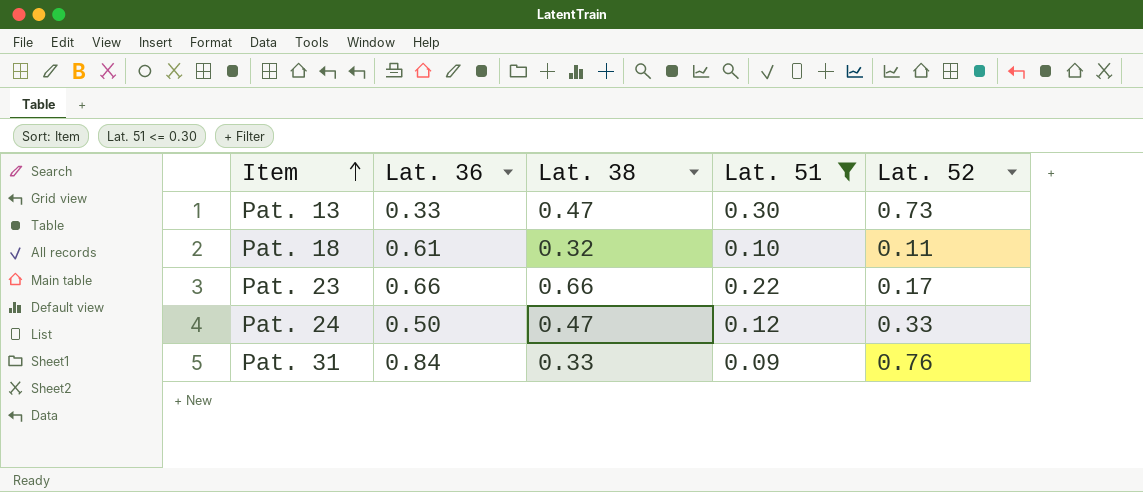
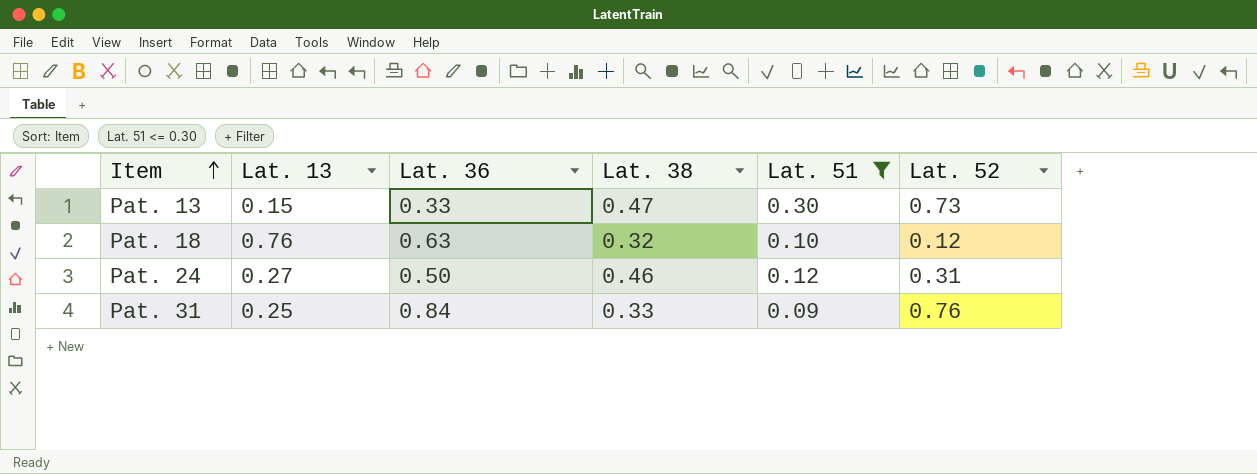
column Lat. 13 | position: none -> 2
row Pat. 23: 0.66 | 0.66 | 0.22 | 0.17 -> none
Pat. 18 | Lat. 36: 0.61 -> 0.63
Pat. 18 | Lat. 52: 0.11 -> 0.12
Pat. 24 | Lat. 38: 0.47 -> 0.46
Pat. 24 | Lat. 52: 0.33 -> 0.31

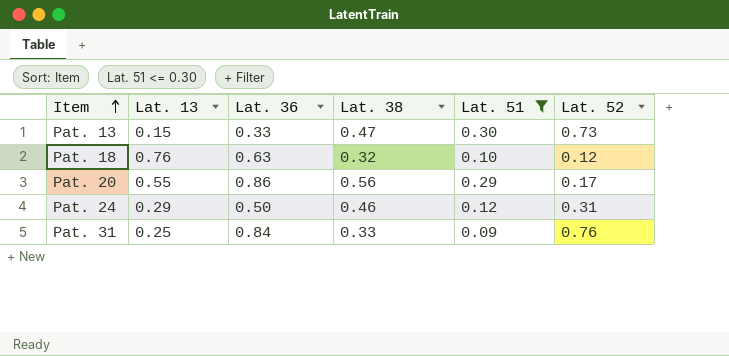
row Pat. 20: none -> 0.55 | 0.86 | 0.56 | 0.29 | 0.17
Pat. 24 | Lat. 13: 0.27 -> 0.29

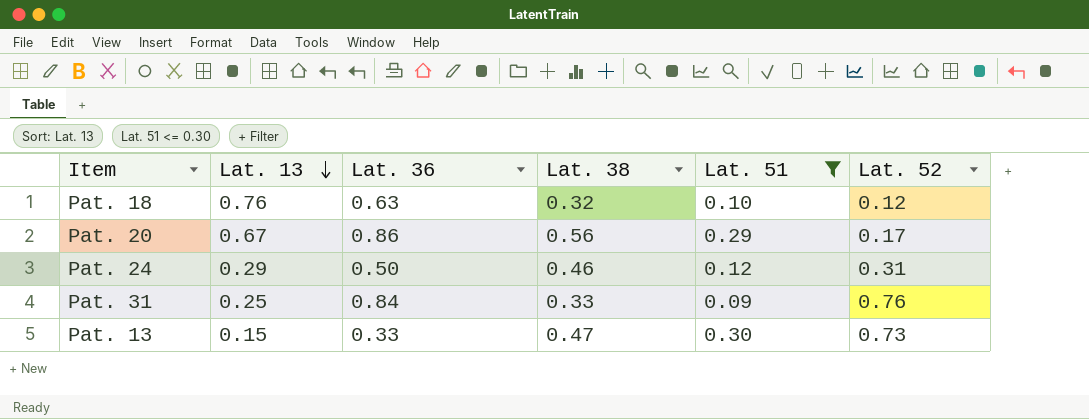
row order: Item ascending -> Lat. 13 descending
Pat. 20 | Lat. 13: 0.55 -> 0.67

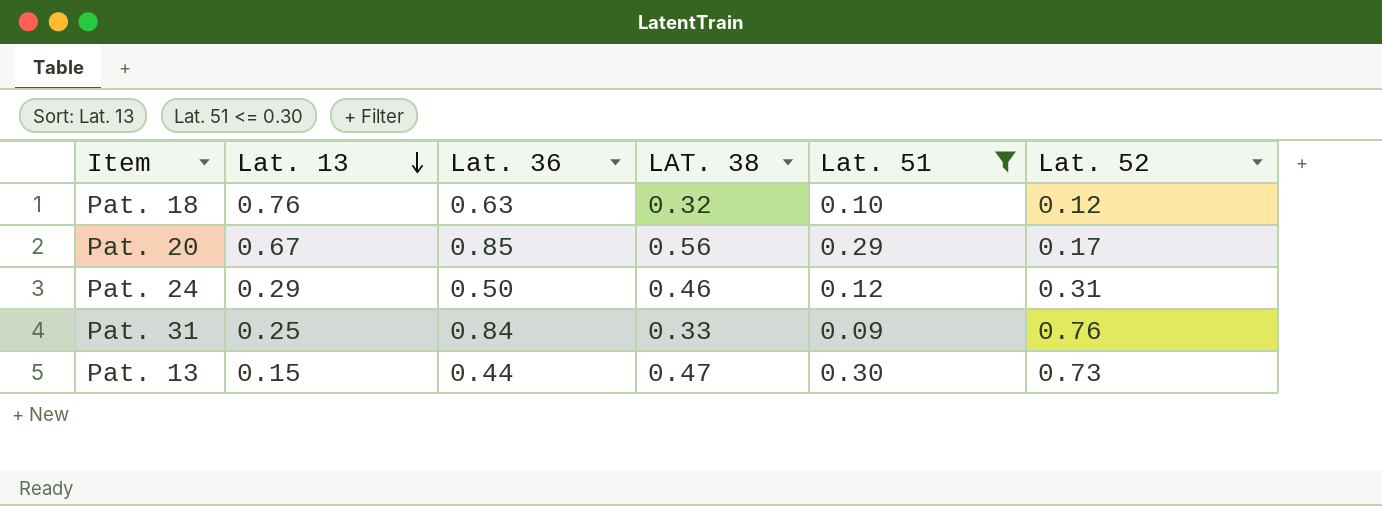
column name: Lat. 38 -> LAT. 38
Pat. 20 | Lat. 36: 0.86 -> 0.85
Pat. 13 | Lat. 36: 0.33 -> 0.44

